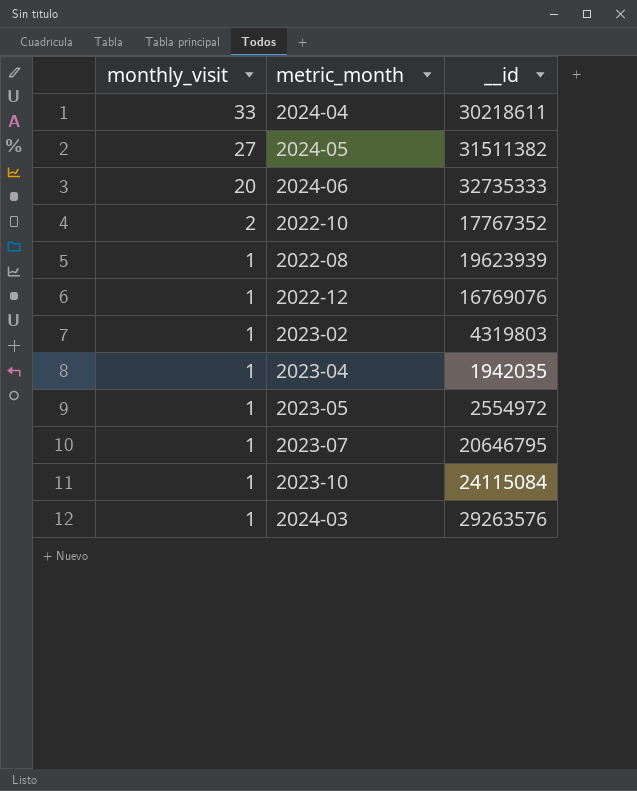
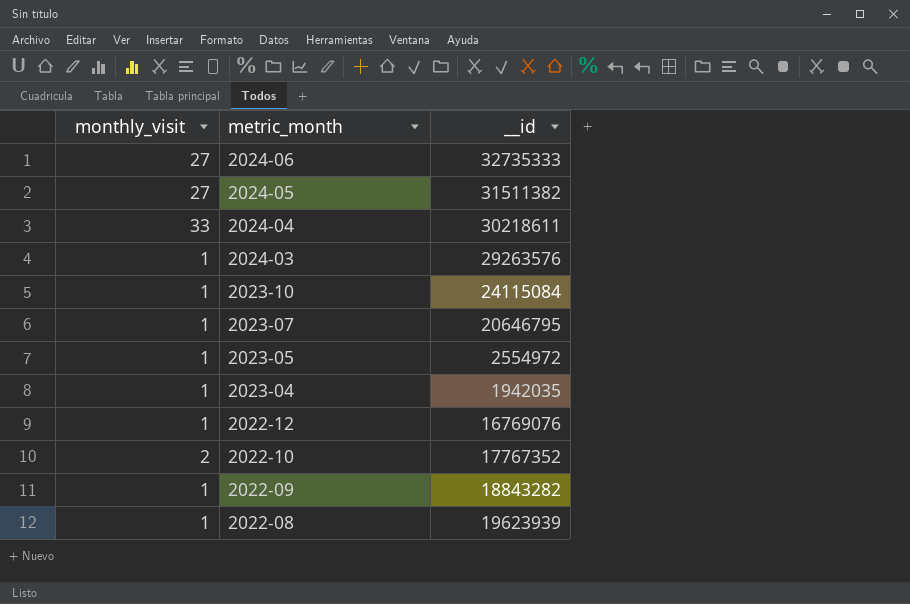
row order: monthly_visit descending -> metric_month descending
row 2023-02: 1 | 4319803 -> none
2024-06 | monthly_visit: 20 -> 27
row 2022-09: none -> 1 | 18843282

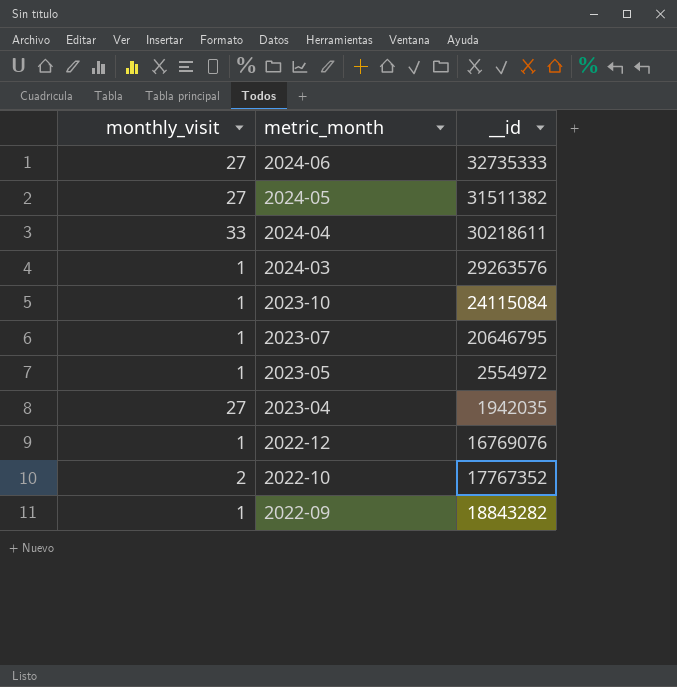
row 2022-08: 1 | 19623939 -> none
2023-04 | monthly_visit: 1 -> 27

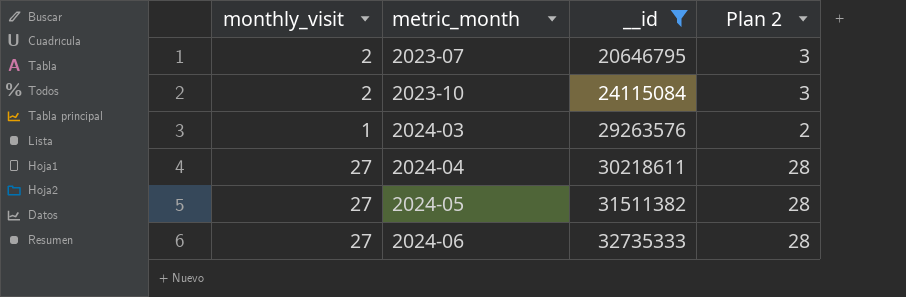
filter: none -> __id >= 20646795
row order: metric_month descending -> metric_month ascending
column Plan 2 | formula: none -> [monthly_visit] + 1
2023-07 | monthly_visit: 1 -> 2
2023-10 | monthly_visit: 1 -> 2
2024-04 | monthly_visit: 33 -> 27

